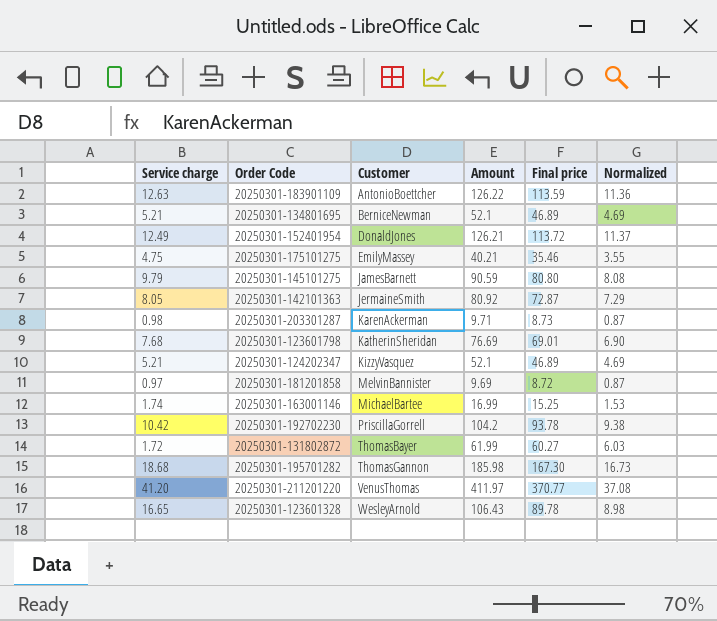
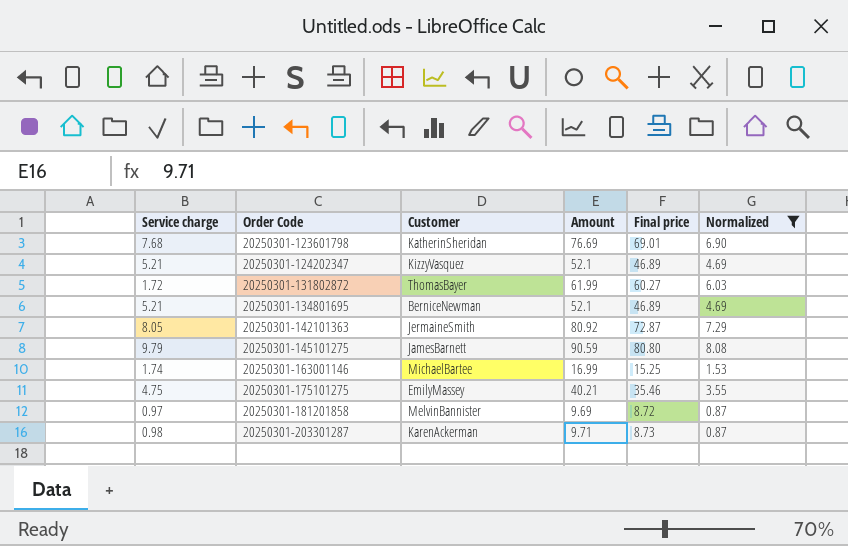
filter: none -> Normalized <= 8.08
row order: Customer ascending -> Order Code ascending

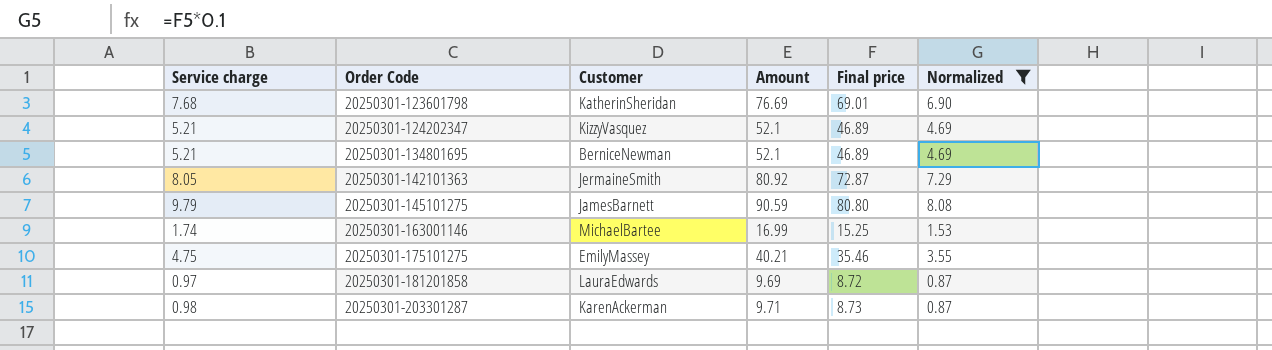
row 20250301-131802872: 1.72 | ThomasBayer | 61.99 | 60.27 | 6.03 -> none
20250301-181201858 | Customer: MelvinBannister -> LauraEdwards

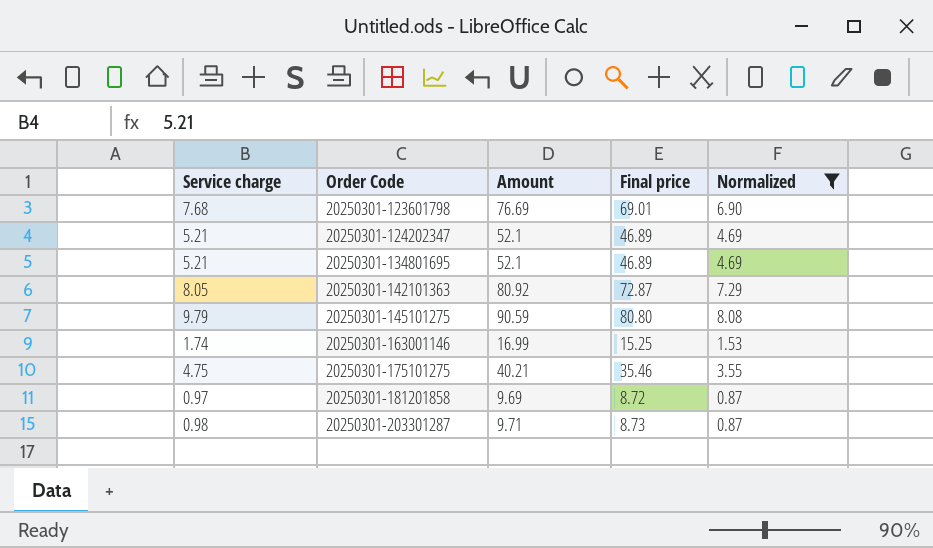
column Customer | position: 3 -> none

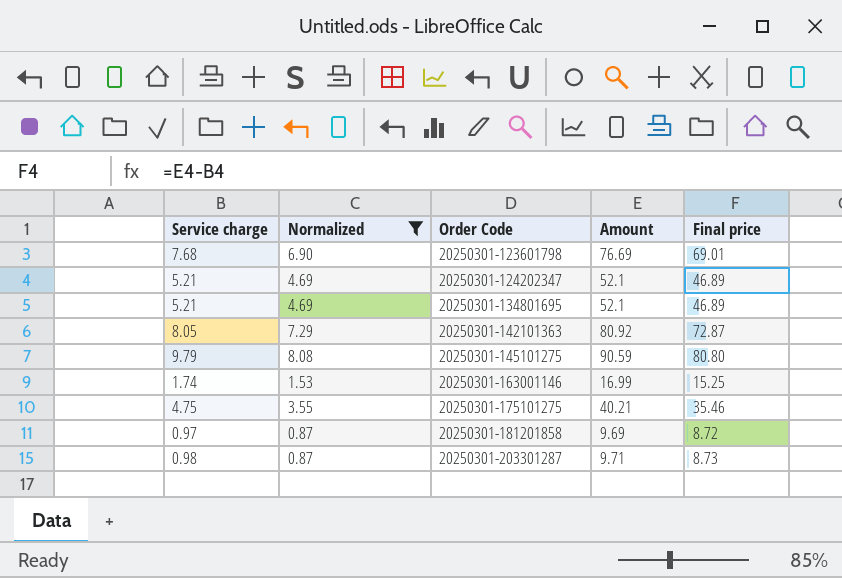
column Normalized | position: 5 -> 2

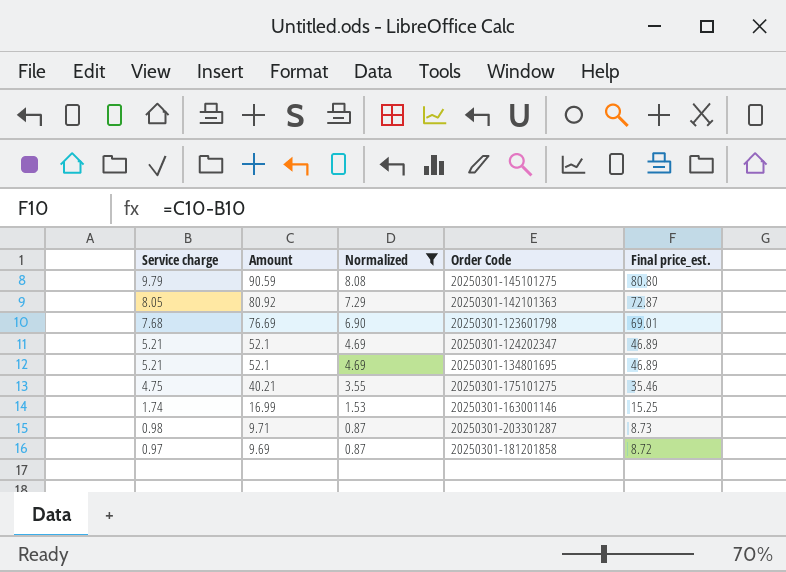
row order: Order Code ascending -> Service charge descending
column Amount | position: 4 -> 2
column name: Final price -> Final price_est.

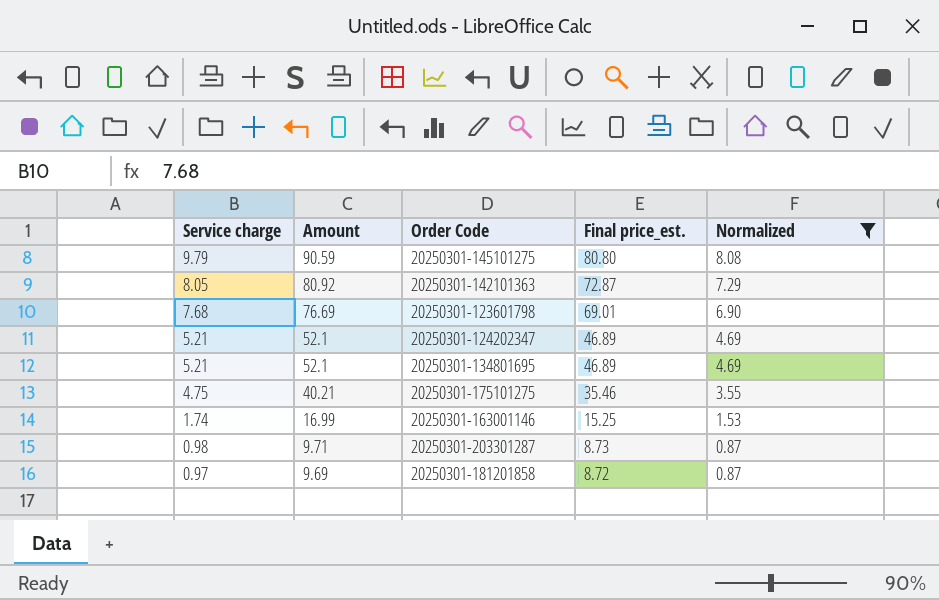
column Normalized | position: 3 -> 5

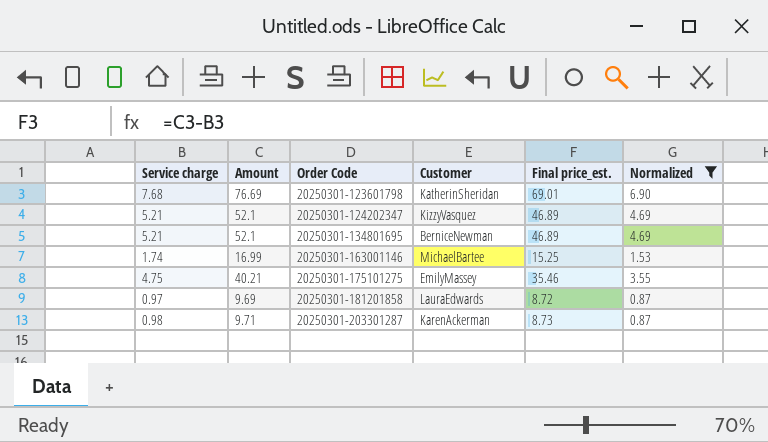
row order: Service charge descending -> Order Code ascending
column Customer | position: none -> 4
row 20250301-145101275: 9.79 | 90.59 | 80.80 | 8.08 -> none
row 20250301-142101363: 8.05 | 80.92 | 72.87 | 7.29 -> none

